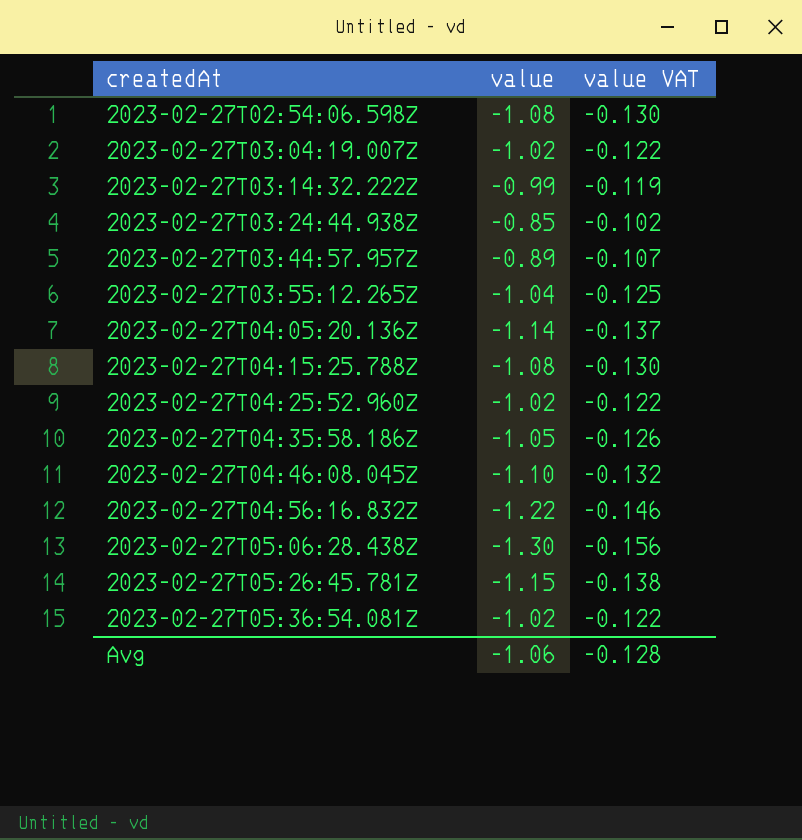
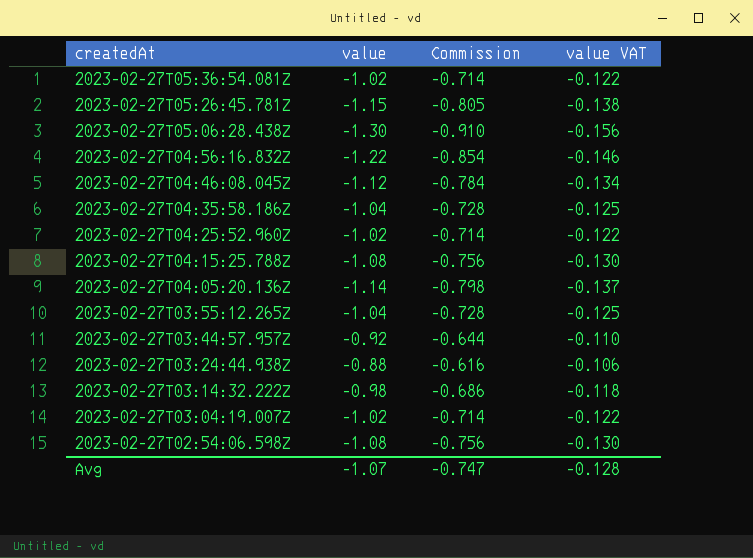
row order: createdAt ascending -> createdAt descending
column Commission | formula: none -> [value] * 0.7
2023-02-27T04:46:08.045Z | value: -1.10 -> -1.12
2023-02-27T04:46:08.045Z | value VAT: -0.132 -> -0.134
2023-02-27T04:35:58.186Z | value: -1.05 -> -1.04
2023-02-27T04:35:58.186Z | value VAT: -0.126 -> -0.125
2023-02-27T03:44:57.957Z | value: -0.89 -> -0.92
2023-02-27T03:44:57.957Z | value VAT: -0.107 -> -0.110
2023-02-27T03:24:44.938Z | value: -0.85 -> -0.88
2023-02-27T03:24:44.938Z | value VAT: -0.102 -> -0.106
2023-02-27T03:14:32.222Z | value: -0.99 -> -0.98
2023-02-27T03:14:32.222Z | value VAT: -0.119 -> -0.118
Avg | value: -1.06 -> -1.07

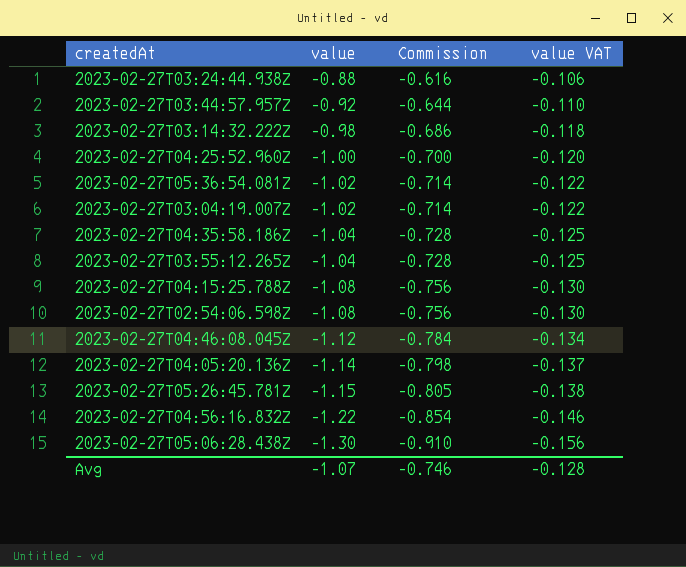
row order: createdAt descending -> value descending
2023-02-27T04:25:52.960Z | value: -1.02 -> -1.00
2023-02-27T04:25:52.960Z | Commission: -0.714 -> -0.700
2023-02-27T04:25:52.960Z | value VAT: -0.122 -> -0.120
Avg | Commission: -0.747 -> -0.746

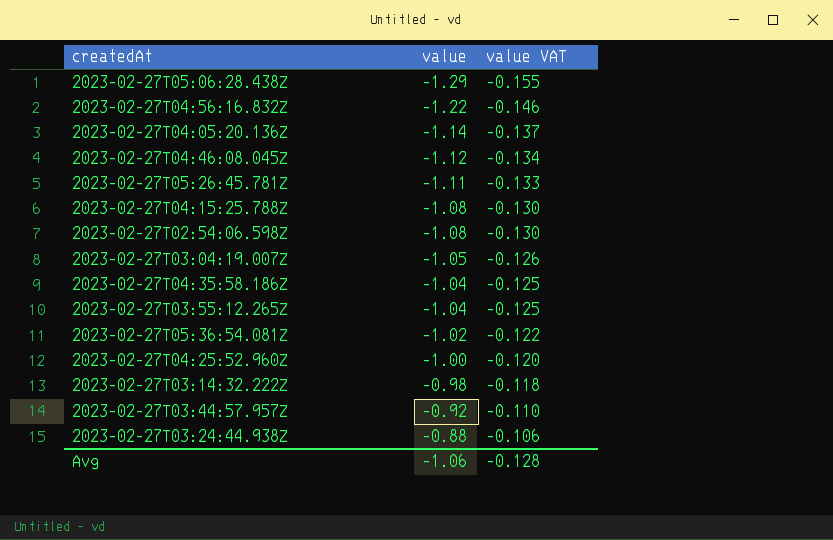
row order: value descending -> value ascending
column Commission | formula: [value] * 0.7 -> none
2023-02-27T05:06:28.438Z | value: -1.30 -> -1.29
2023-02-27T05:06:28.438Z | value VAT: -0.156 -> -0.155
2023-02-27T05:26:45.781Z | value: -1.15 -> -1.11
2023-02-27T05:26:45.781Z | value VAT: -0.138 -> -0.133
2023-02-27T03:04:19.007Z | value: -1.02 -> -1.05
2023-02-27T03:04:19.007Z | value VAT: -0.122 -> -0.126
Avg | value: -1.07 -> -1.06

